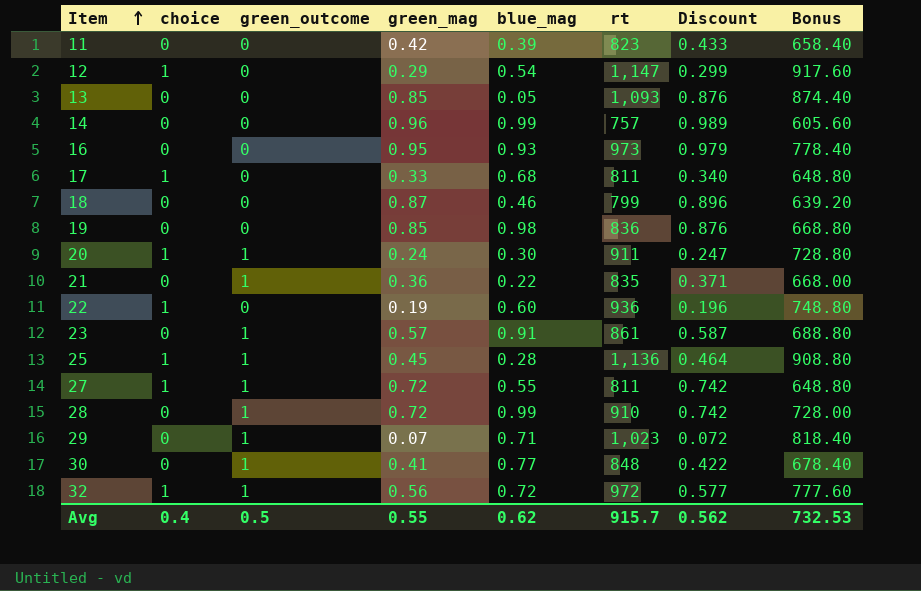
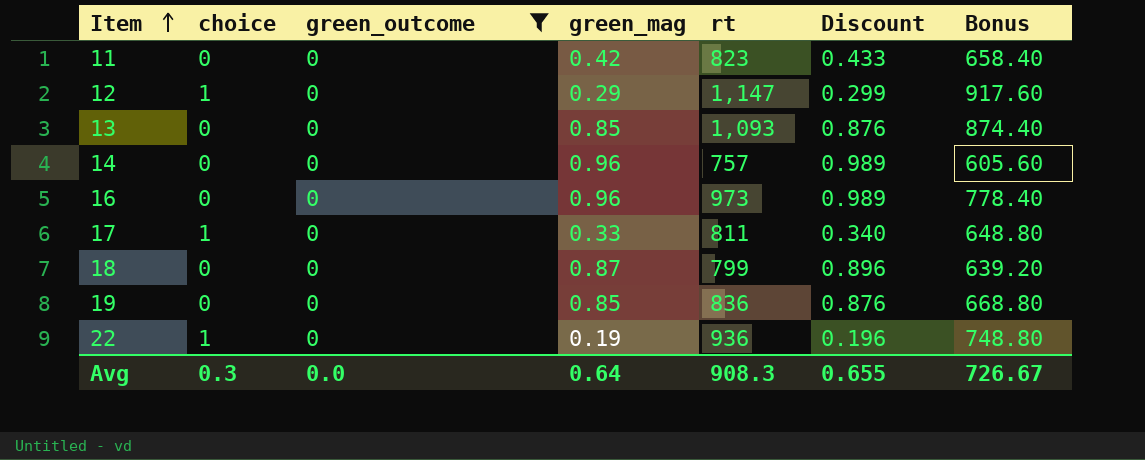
filter: none -> green_outcome = 0
column blue_mag | position: 5 -> none
16 | green_mag: 0.95 -> 0.96
16 | Discount: 0.979 -> 0.989
Avg | choice: 0.4 -> 0.3
Avg | green_outcome: 0.5 -> 0.0
Avg | green_mag: 0.55 -> 0.64
Avg | rt: 915.7 -> 908.3
Avg | Discount: 0.562 -> 0.655
Avg | Bonus: 732.53 -> 726.67

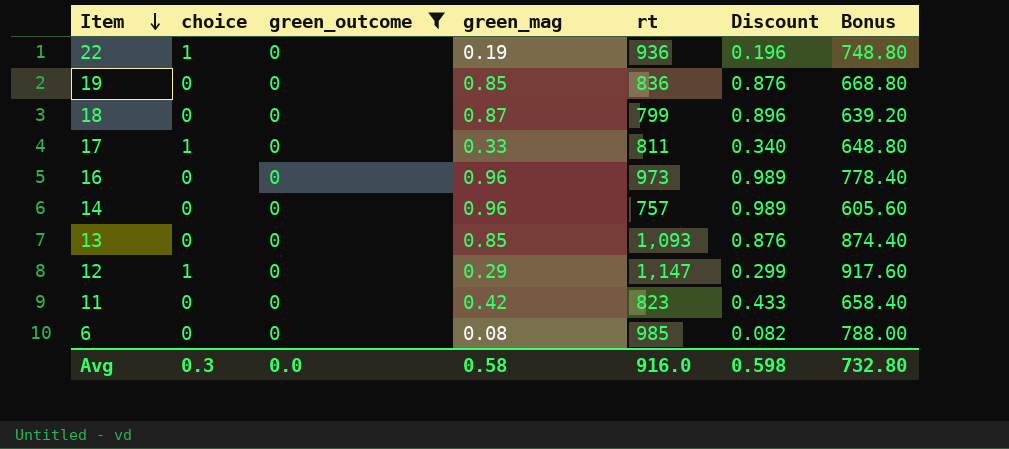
row order: Item ascending -> Item descending
row 6: none -> 0 | 0 | 0.08 | 985 | 0.082 | 788.00
Avg | green_mag: 0.64 -> 0.58
Avg | rt: 908.3 -> 916.0
Avg | Discount: 0.655 -> 0.598
Avg | Bonus: 726.67 -> 732.80

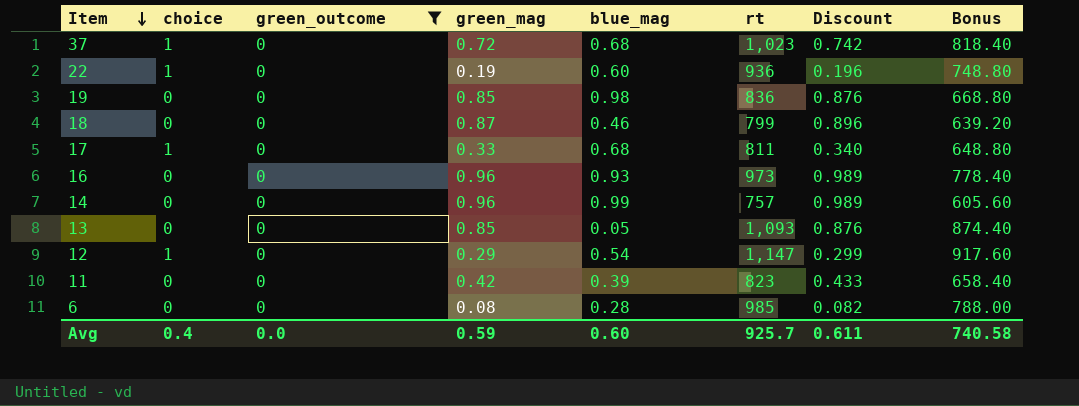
column blue_mag | position: none -> 5
row 37: none -> 1 | 0 | 0.72 | 0.68 | 1,023 | 0.742 | 818.40
Avg | choice: 0.3 -> 0.4
Avg | green_mag: 0.58 -> 0.59
Avg | rt: 916.0 -> 925.7
Avg | Discount: 0.598 -> 0.611
Avg | Bonus: 732.80 -> 740.58

